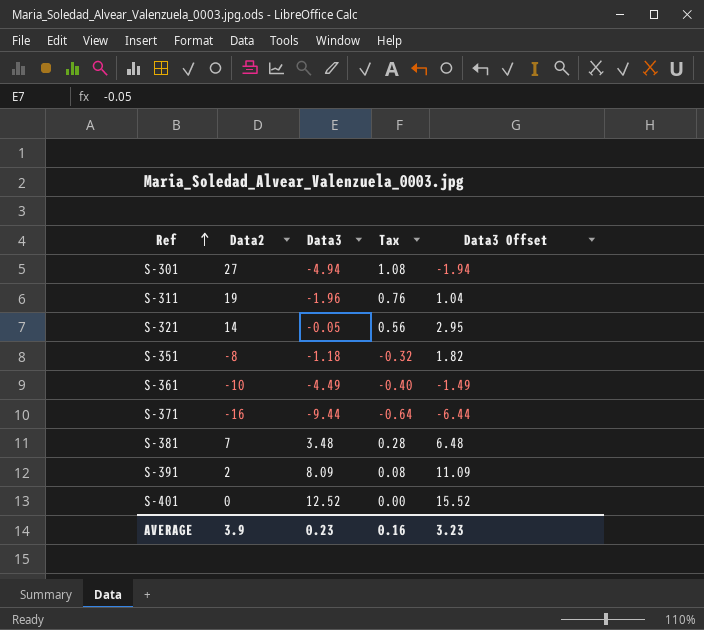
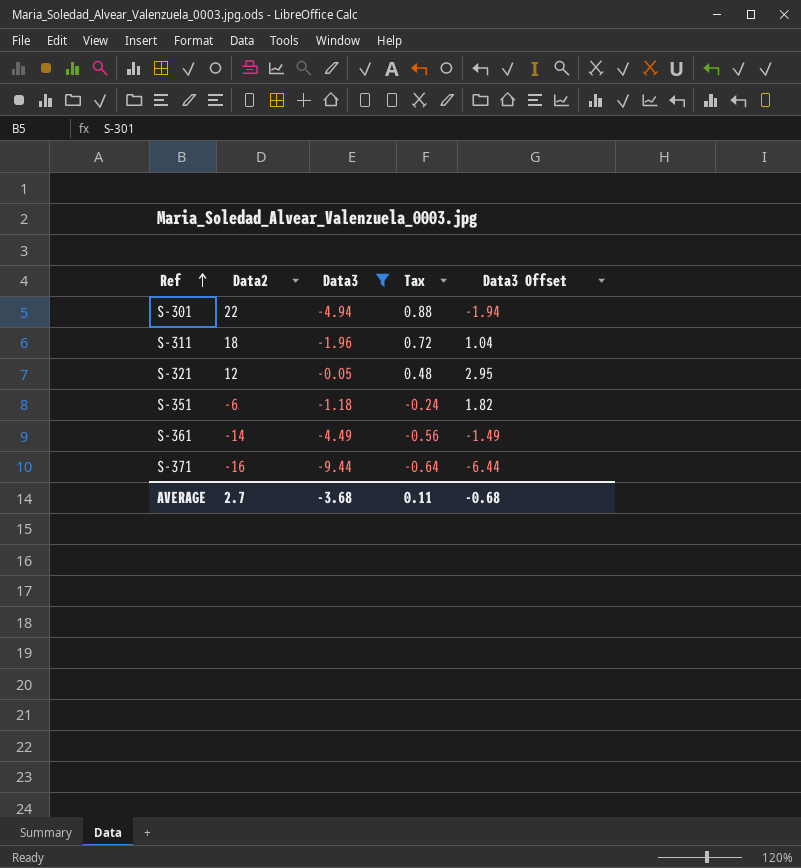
filter: none -> Data3 <= -0.05
S-301 | Data2: 27 -> 22
S-301 | Tax: 1.08 -> 0.88
S-311 | Data2: 19 -> 18
S-311 | Tax: 0.76 -> 0.72
S-321 | Data2: 14 -> 12
S-321 | Tax: 0.56 -> 0.48
S-351 | Data2: -8 -> -6
S-351 | Tax: -0.32 -> -0.24
S-361 | Data2: -10 -> -14
S-361 | Tax: -0.40 -> -0.56
AVERAGE | Data2: 3.9 -> 2.7
AVERAGE | Data3: 0.23 -> -3.68
AVERAGE | Tax: 0.16 -> 0.11
AVERAGE | Data3 Offset: 3.23 -> -0.68

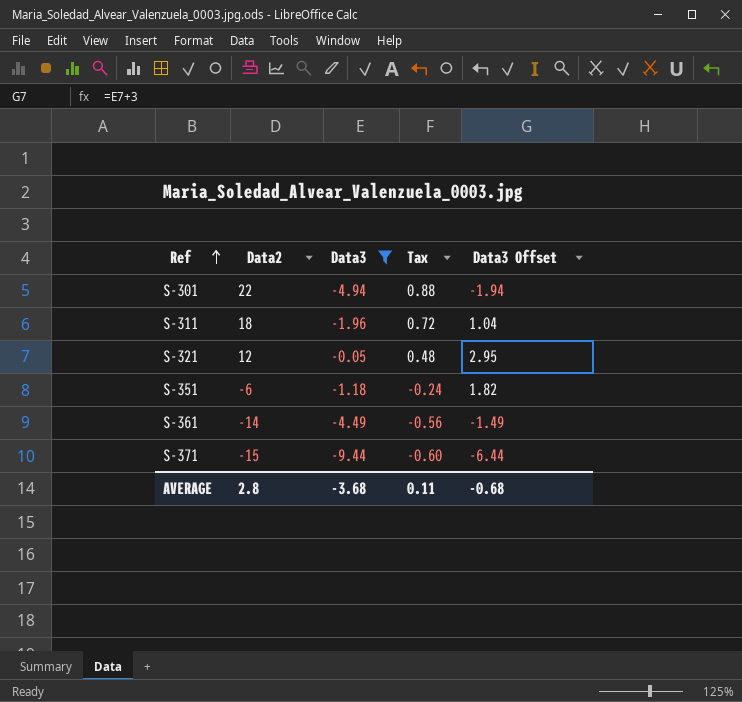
S-371 | Data2: -16 -> -15
S-371 | Tax: -0.64 -> -0.60
AVERAGE | Data2: 2.7 -> 2.8

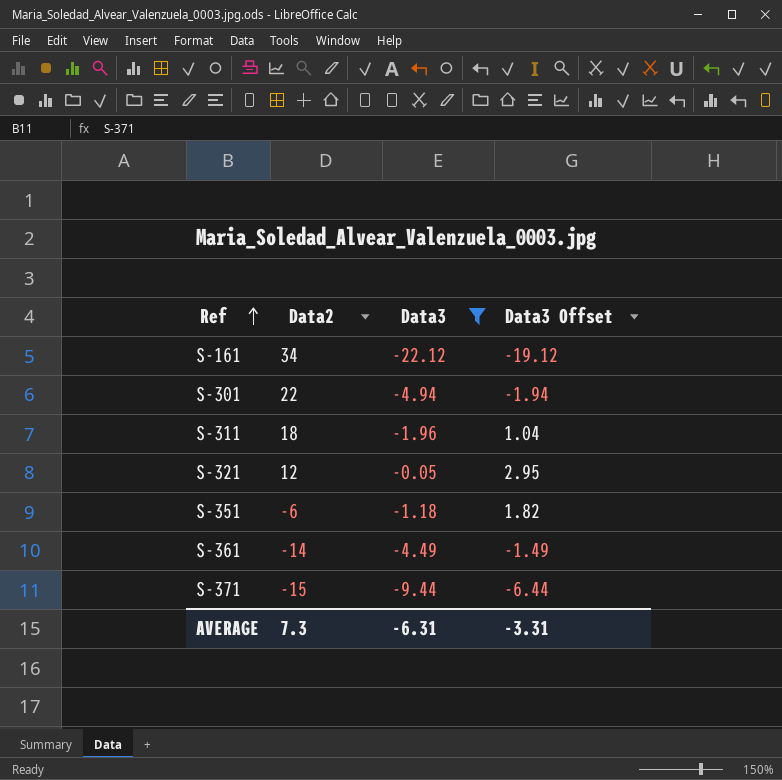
column Tax | formula: [Data2] * 0.04 -> none
row S-161: none -> 34 | -22.12 | -19.12
AVERAGE | Data2: 2.8 -> 7.3
AVERAGE | Data3: -3.68 -> -6.31
AVERAGE | Data3 Offset: -0.68 -> -3.31

